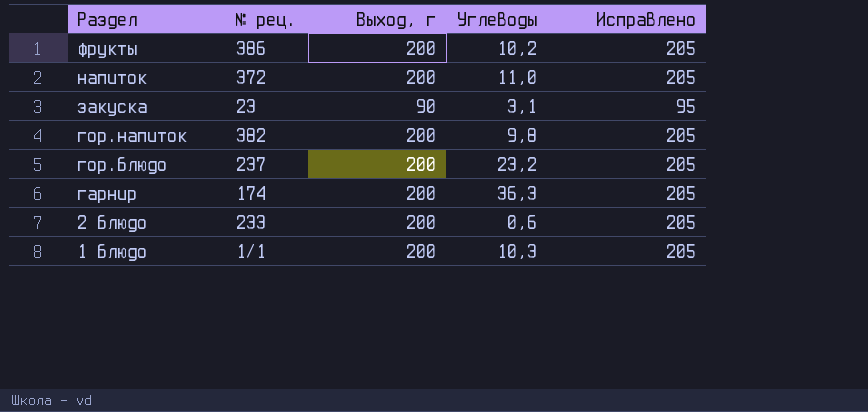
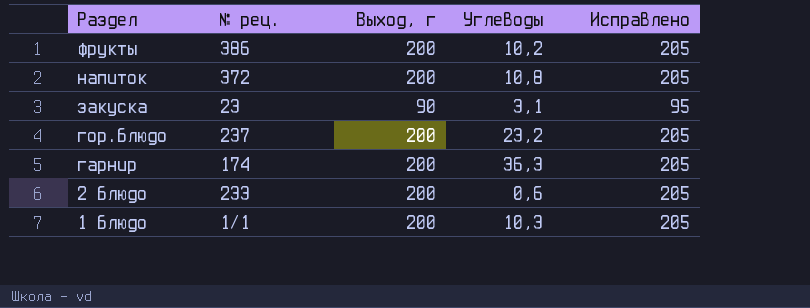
row гор.напиток: 382 | 200 | 9,8 | 205 -> none
напиток | Углеводы: 11,0 -> 10,8

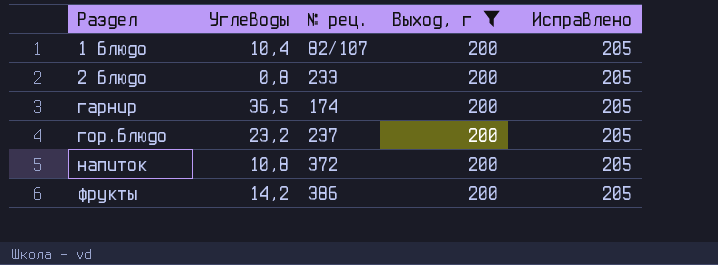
filter: none -> Выход, г = 200
row order: Раздел descending -> Раздел ascending
column Углеводы | position: 4 -> 2
1 блюдо | Углеводы: 10,3 -> 10,4
1 блюдо | № рец.: 1/1 -> 82/107
2 блюдо | Углеводы: 0,6 -> 0,8
гарнир | Углеводы: 36,3 -> 36,5
фрукты | Углеводы: 10,2 -> 14,2

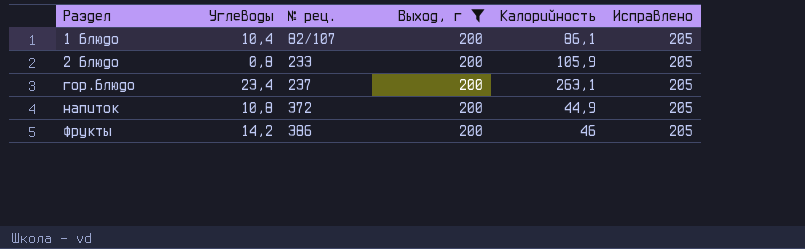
column Калорийность | position: none -> 5
row гарнир: 36,5 | 174 | 200 | 205 -> none
гор.блюдо | Углеводы: 23,2 -> 23,4

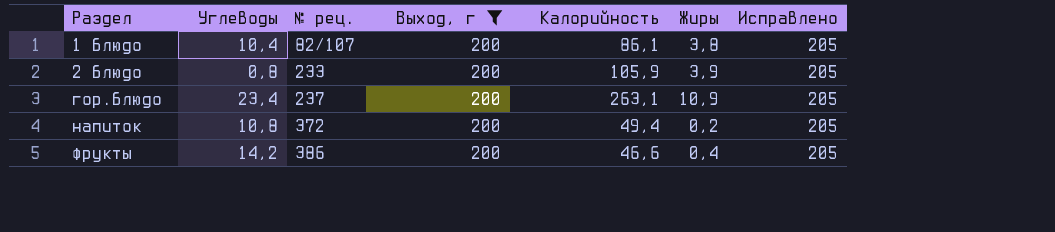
column Жиры | position: none -> 6
напиток | Калорийность: 44,9 -> 49,4
фрукты | Калорийность: 46 -> 46,6

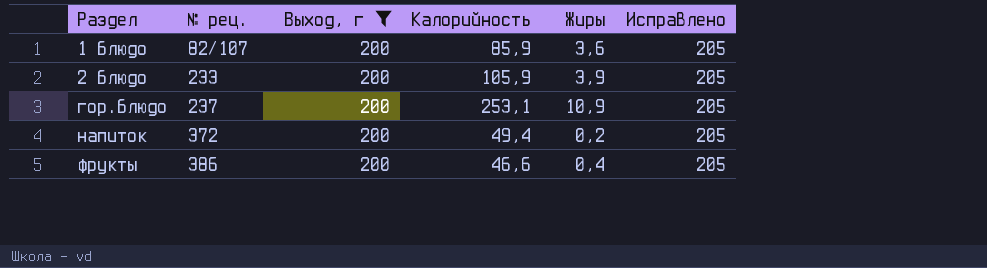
column Углеводы | position: 2 -> none
1 блюдо | Калорийность: 86,1 -> 85,9
1 блюдо | Жиры: 3,8 -> 3,6
гор.блюдо | Калорийность: 263,1 -> 253,1

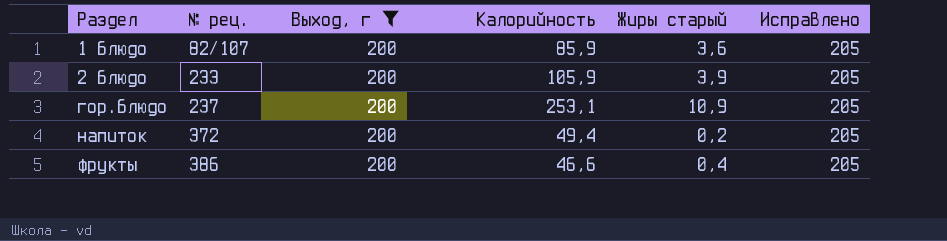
column name: Жиры -> Жиры старый

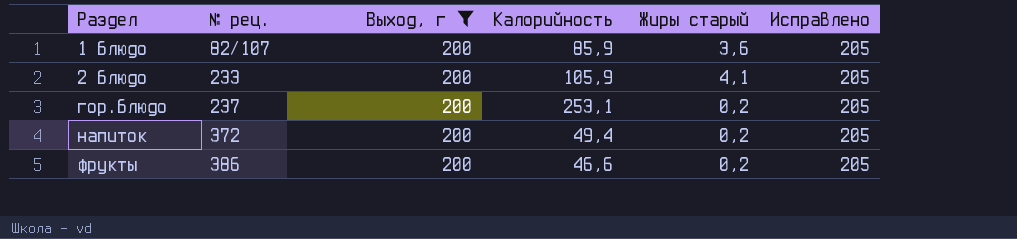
2 блюдо | Жиры старый: 3,9 -> 4,1
гор.блюдо | Жиры старый: 10,9 -> 0,2
фрукты | Жиры старый: 0,4 -> 0,2

